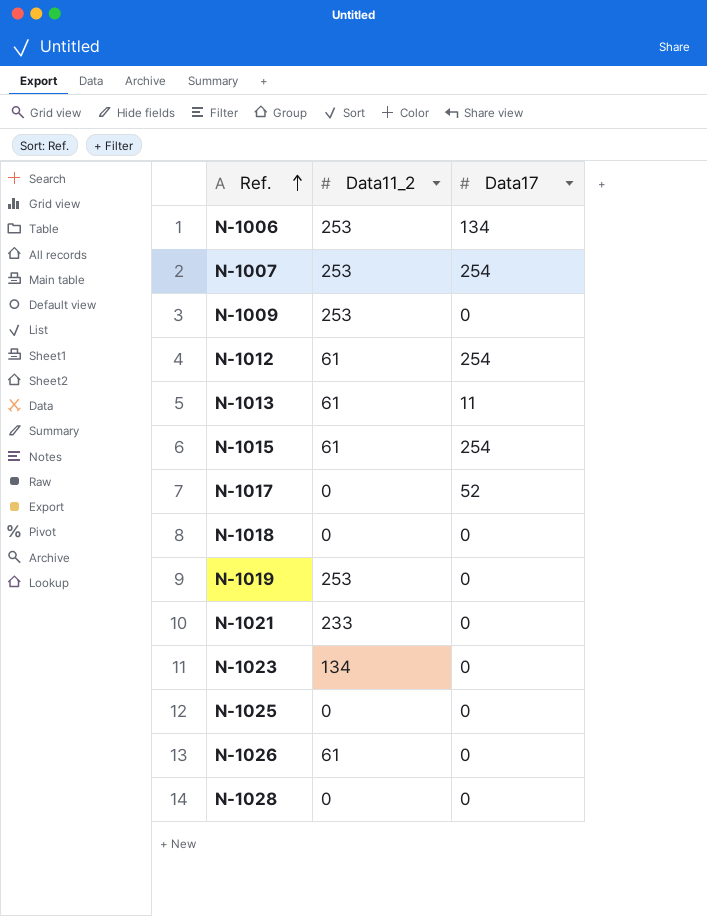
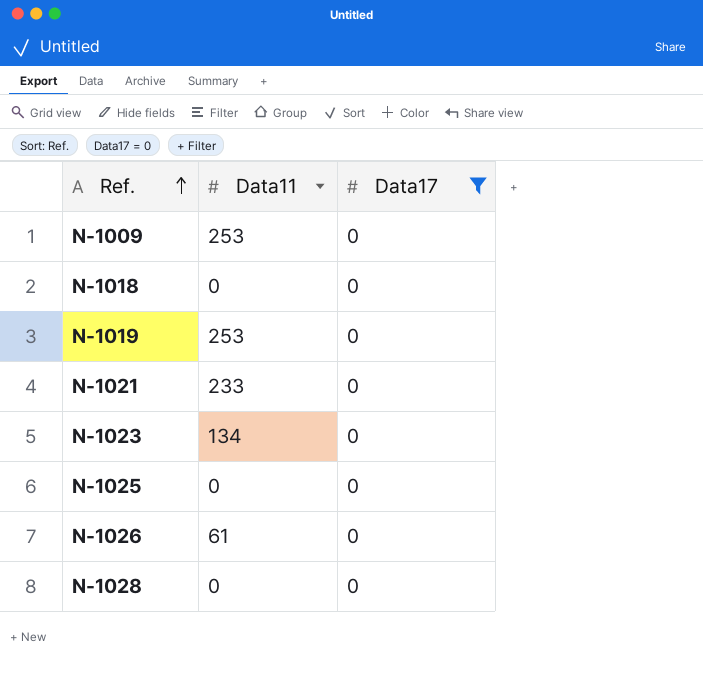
filter: none -> Data17 = 0
column name: Data11_2 -> Data11

